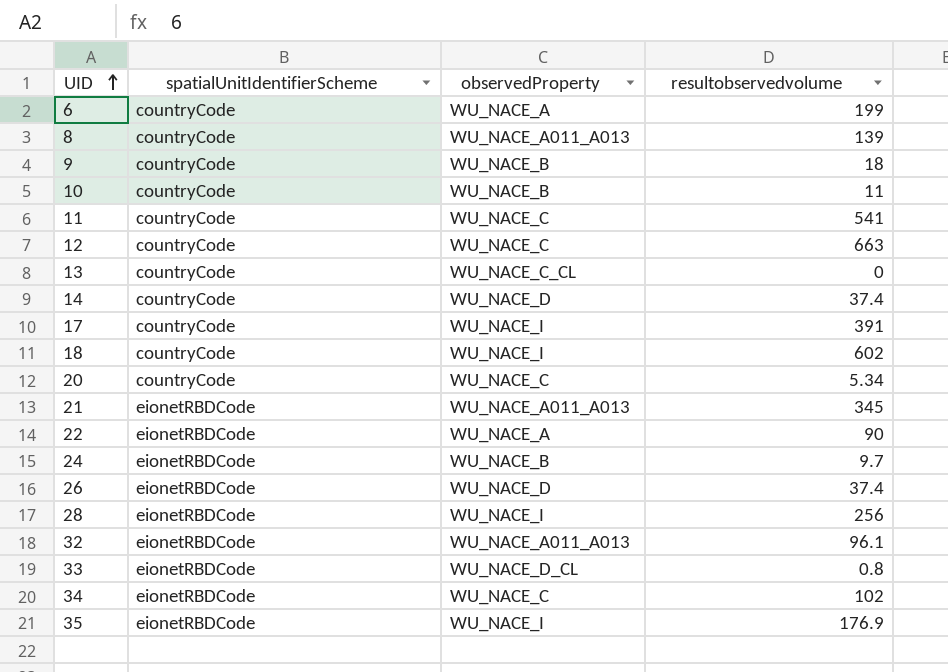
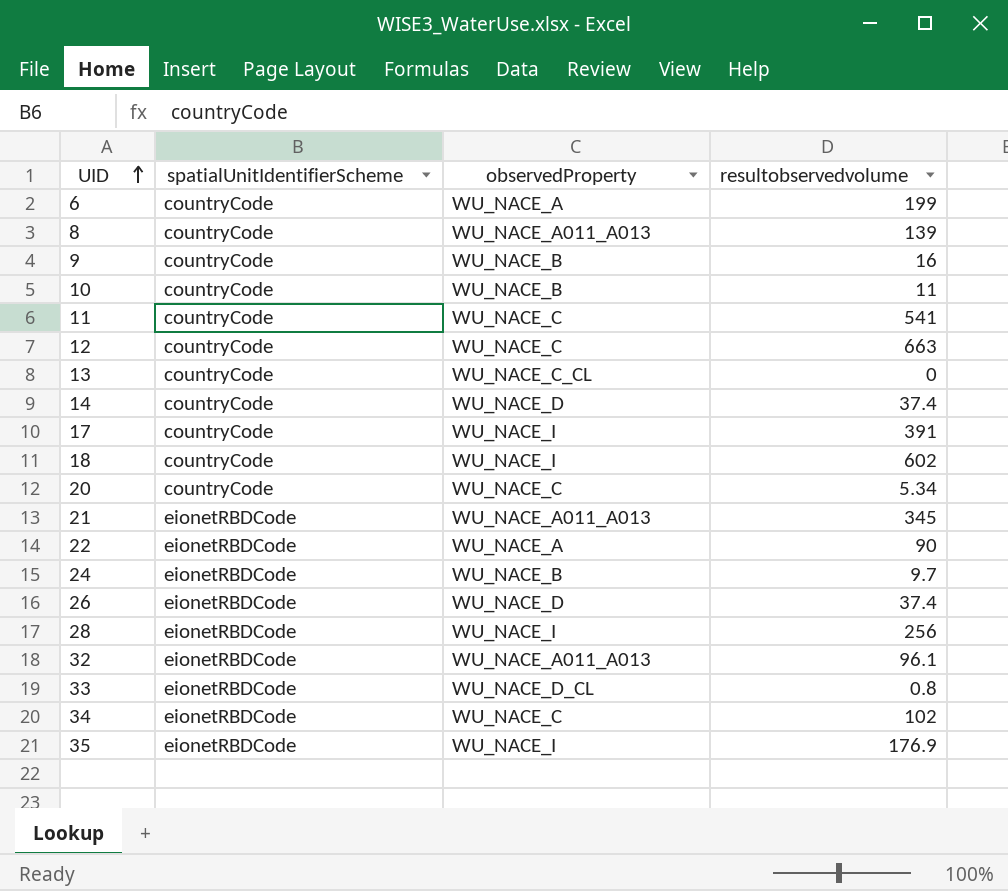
9 | resultobservedvolume: 18 -> 16

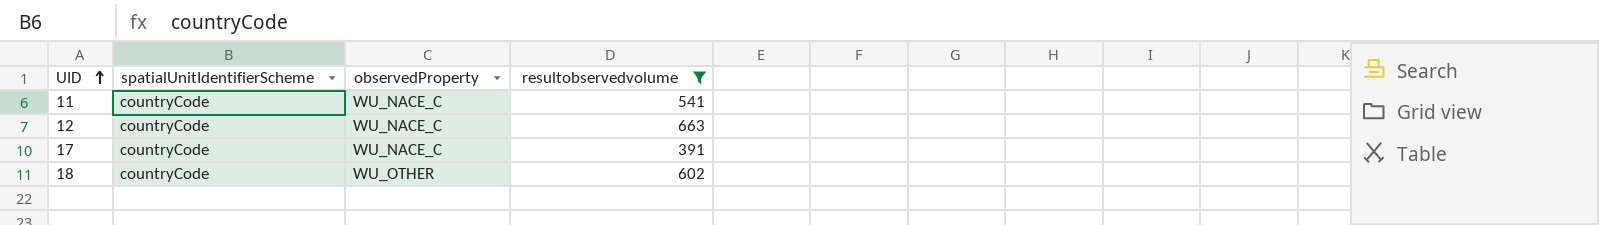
filter: none -> resultobservedvolume >= 391
17 | observedProperty: WU_NACE_I -> WU_NACE_C
18 | observedProperty: WU_NACE_I -> WU_OTHER

